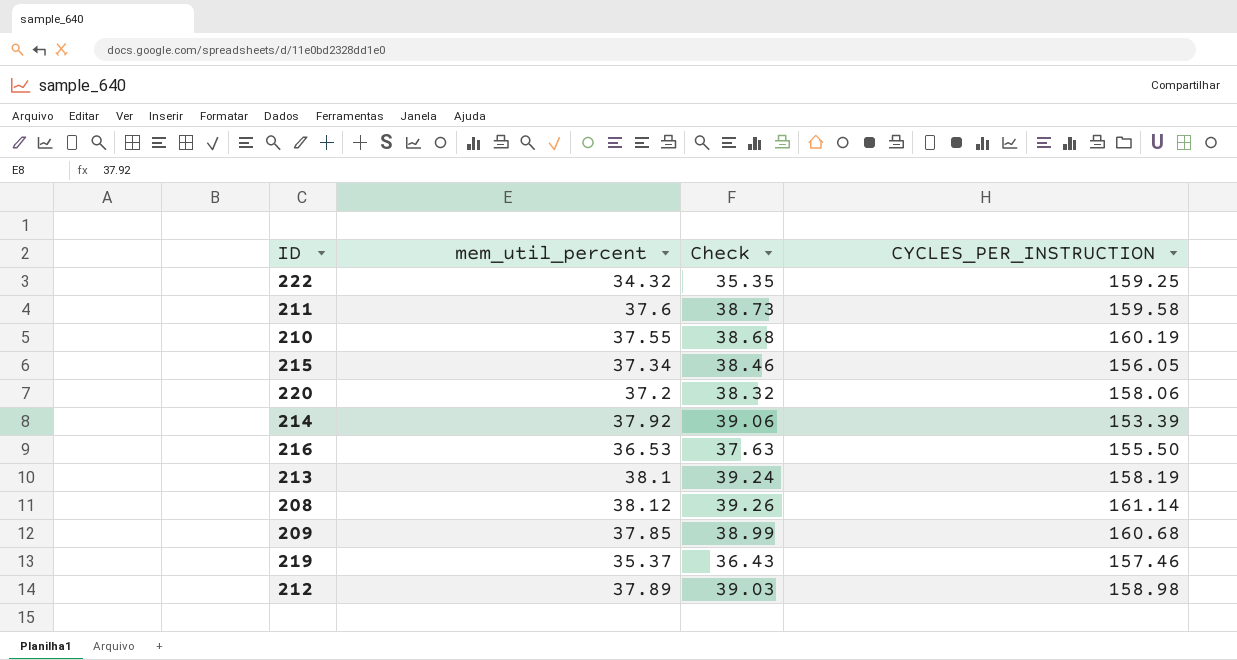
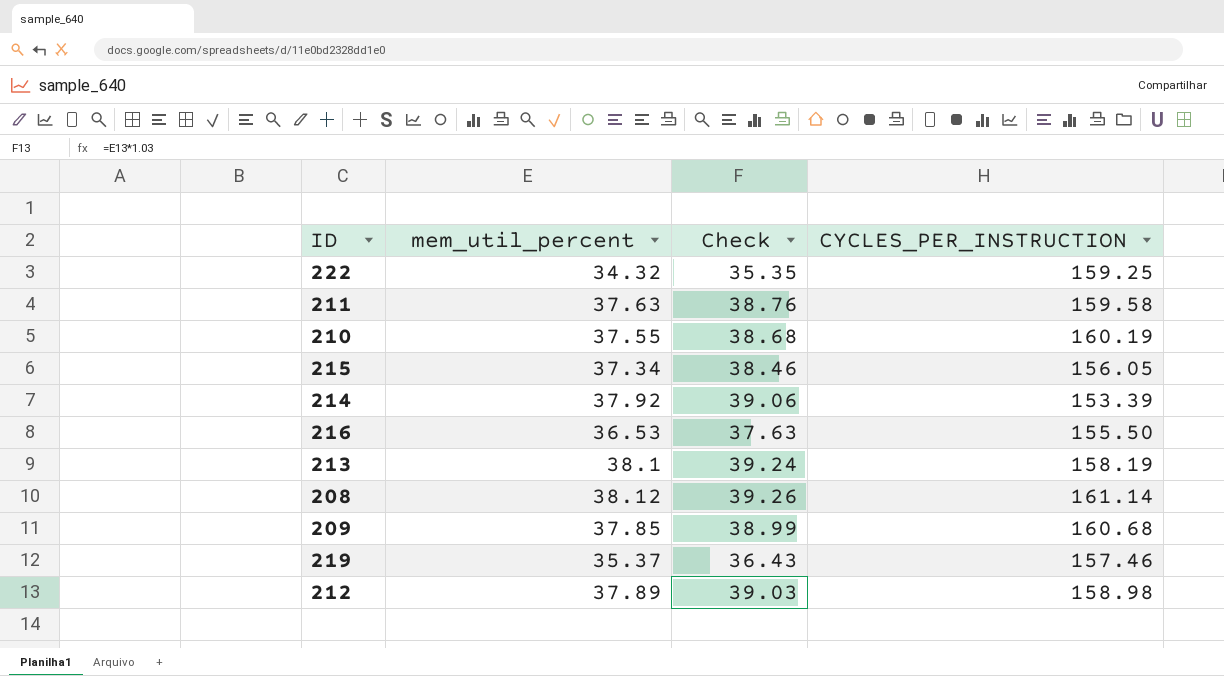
row 220: 37.2 | 38.32 | 158.06 -> none
211 | mem_util_percent: 37.6 -> 37.63
211 | Check: 38.73 -> 38.76

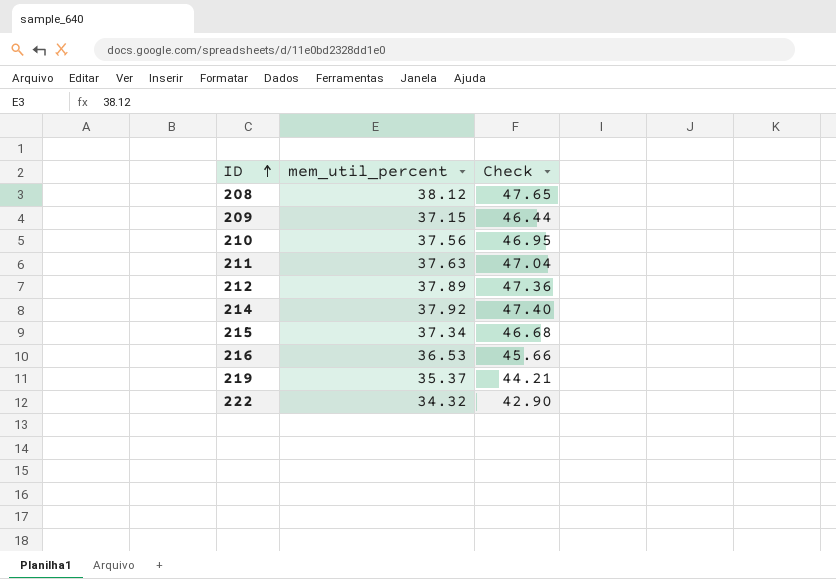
row order: none -> ID ascending
column CYCLES_PER_INSTRUCTION | position: 4 -> none
column Check | formula: [mem_util_percent] * 1.03 -> [mem_util_percent] * 1.25
row 213: 38.1 | 39.24 | 158.19 -> none
209 | mem_util_percent: 37.85 -> 37.15
210 | mem_util_percent: 37.55 -> 37.56

